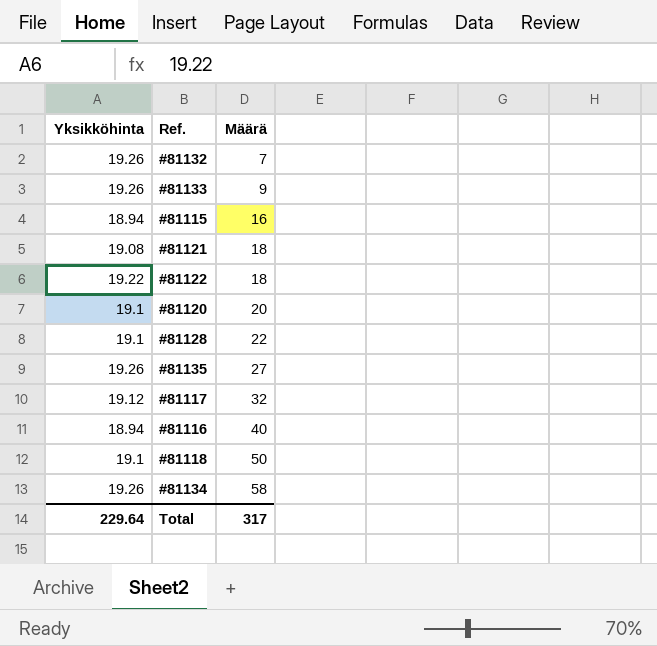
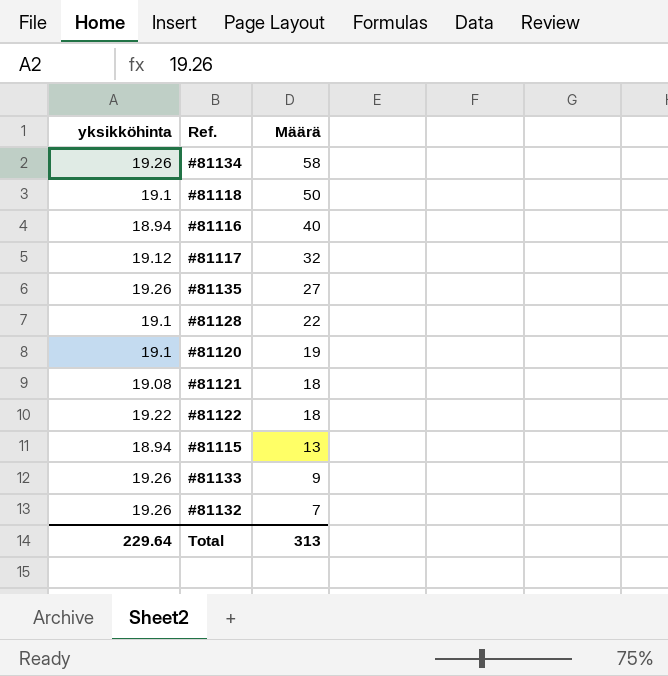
row order: Määrä ascending -> Määrä descending
column name: Yksikköhinta -> yksikköhinta
#81120 | Määrä: 20 -> 19
#81115 | Määrä: 16 -> 13
Total | Määrä: 317 -> 313

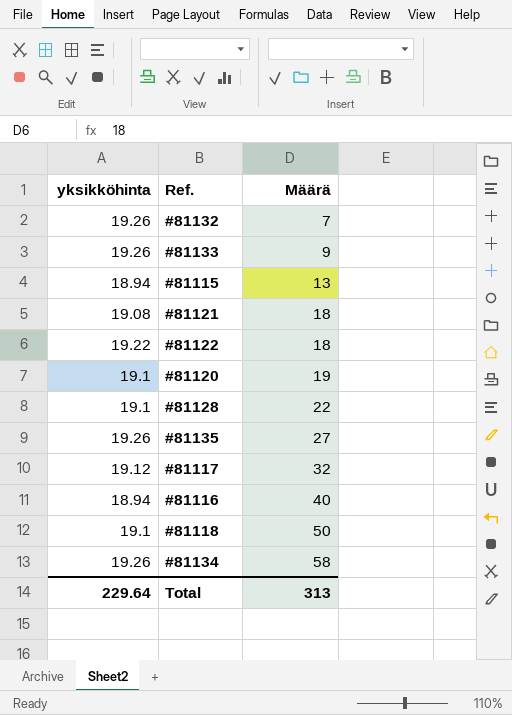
row order: Määrä descending -> Määrä ascending

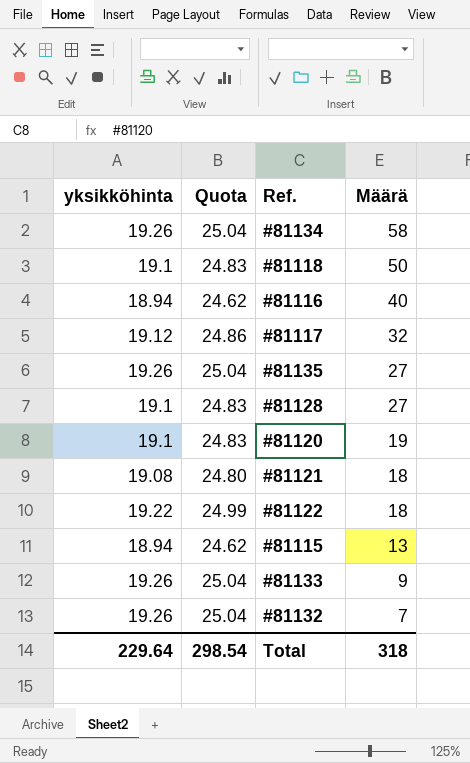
row order: Määrä ascending -> Määrä descending
column Quota | formula: none -> [yksikköhinta] * 1.3
#81128 | Määrä: 22 -> 27
Total | Määrä: 313 -> 318

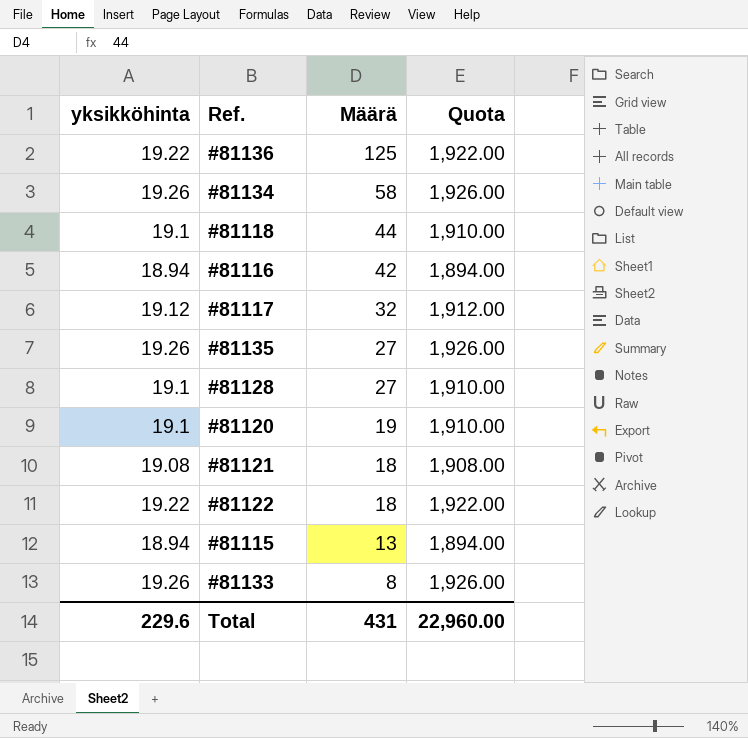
column Quota | formula: [yksikköhinta] * 1.3 -> [yksikköhinta] * 100
column Quota | position: 2 -> 4
row #81132: 19.26 | 25.04 | 7 -> none
row #81136: none -> 19.22 | 125 | 1,922.00
#81118 | Määrä: 50 -> 44
#81116 | Määrä: 40 -> 42
#81133 | Määrä: 9 -> 8
Total | yksikköhinta: 229.64 -> 229.6
Total | Määrä: 318 -> 431
Total | Quota: 298.54 -> 22,960.00

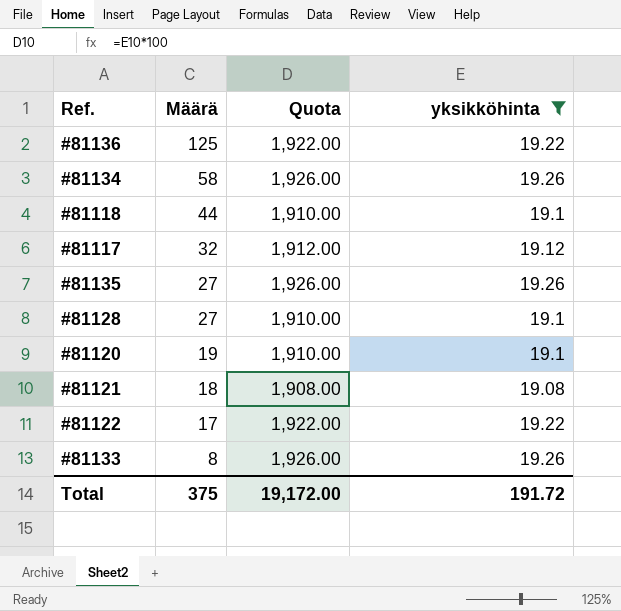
filter: none -> yksikköhinta != 18.94
column yksikköhinta | position: 1 -> 4
#81122 | Määrä: 18 -> 17
Total | Määrä: 431 -> 375
Total | Quota: 22,960.00 -> 19,172.00
Total | yksikköhinta: 229.6 -> 191.72

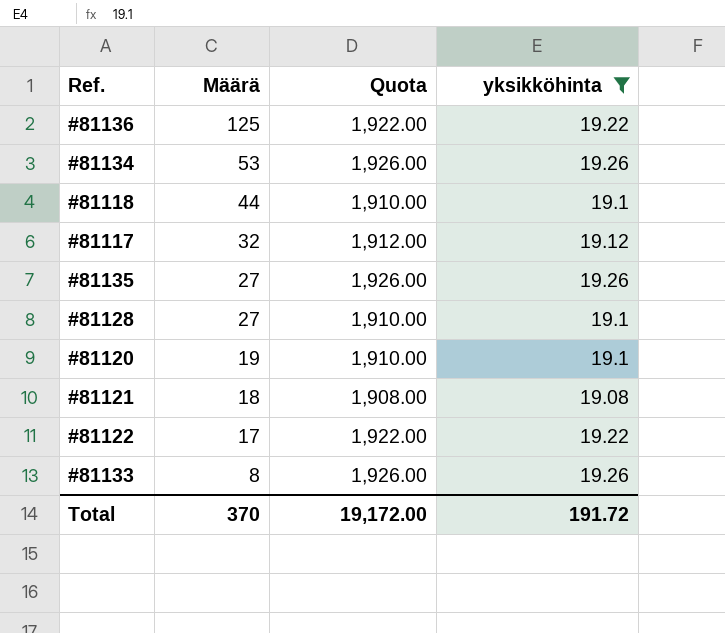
#81134 | Määrä: 58 -> 53
Total | Määrä: 375 -> 370

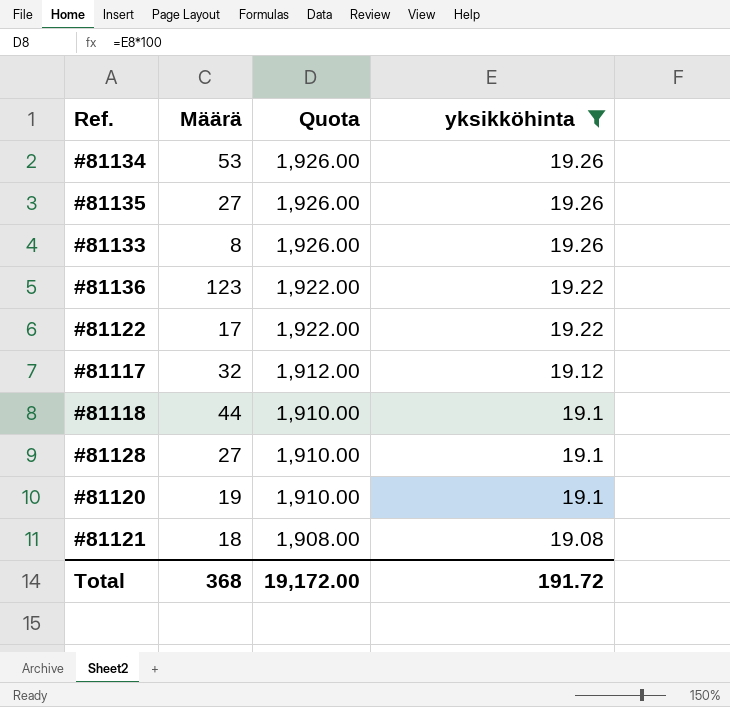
row order: Määrä descending -> Quota descending
#81136 | Määrä: 125 -> 123
Total | Määrä: 370 -> 368

